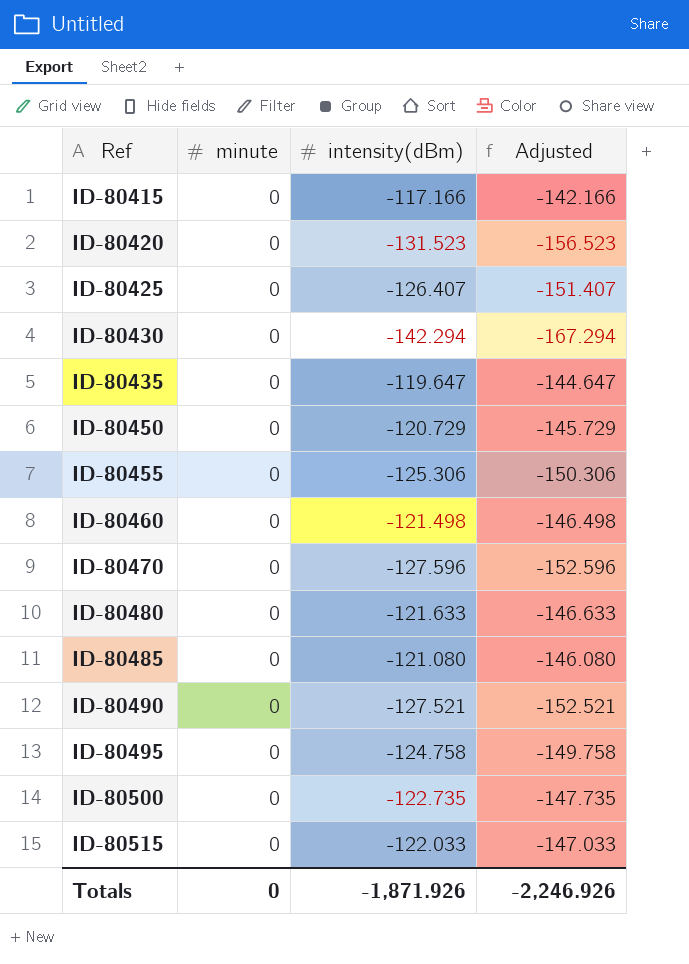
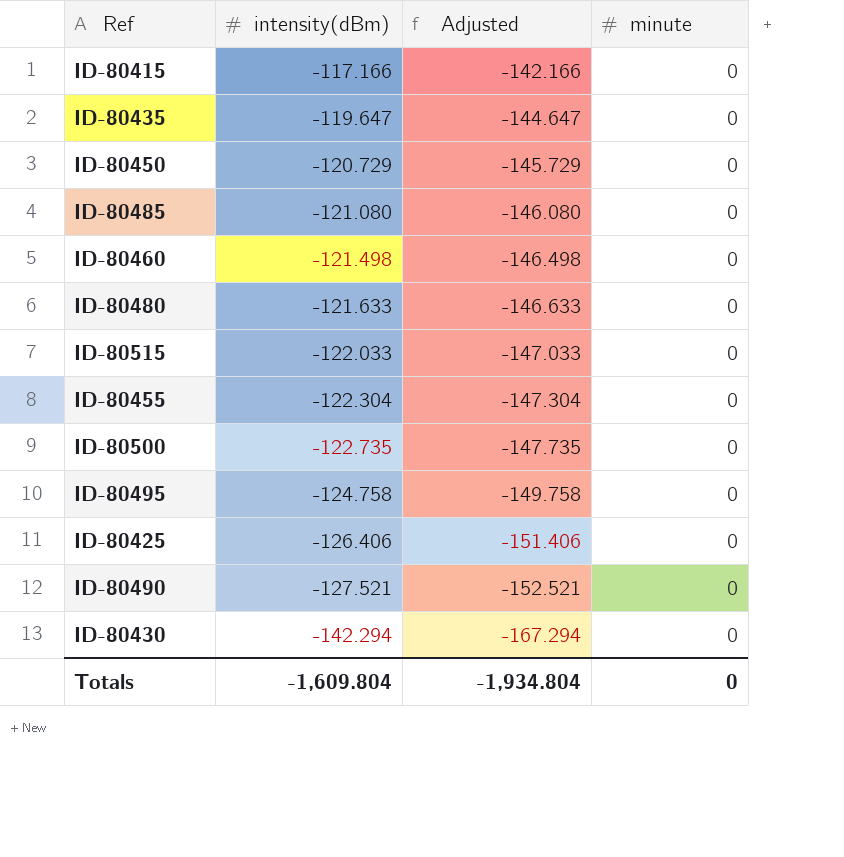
row order: Ref ascending -> intensity(dBm) descending
column minute | position: 2 -> 4
row ID-80420: 0 | -131.523 | -156.523 -> none
row ID-80470: 0 | -127.596 | -152.596 -> none
ID-80455 | intensity(dBm): -125.306 -> -122.304
ID-80455 | Adjusted: -150.306 -> -147.304
ID-80425 | intensity(dBm): -126.407 -> -126.406
ID-80425 | Adjusted: -151.407 -> -151.406
Totals | intensity(dBm): -1,871.926 -> -1,609.804
Totals | Adjusted: -2,246.926 -> -1,934.804

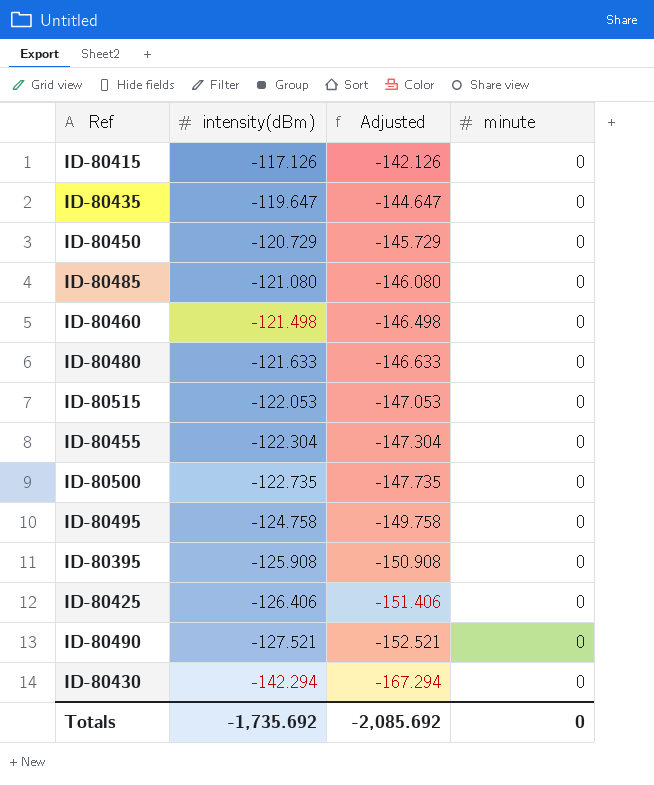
ID-80415 | intensity(dBm): -117.166 -> -117.126
ID-80415 | Adjusted: -142.166 -> -142.126
ID-80515 | intensity(dBm): -122.033 -> -122.053
ID-80515 | Adjusted: -147.033 -> -147.053
row ID-80395: none -> -125.908 | -150.908 | 0
Totals | intensity(dBm): -1,609.804 -> -1,735.692
Totals | Adjusted: -1,934.804 -> -2,085.692

